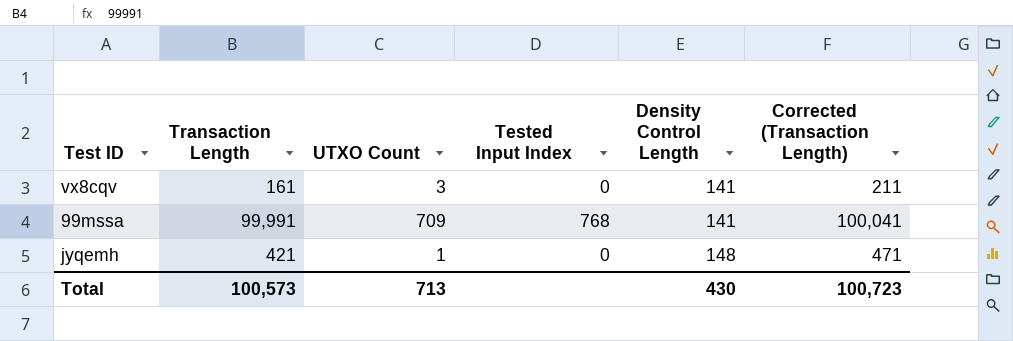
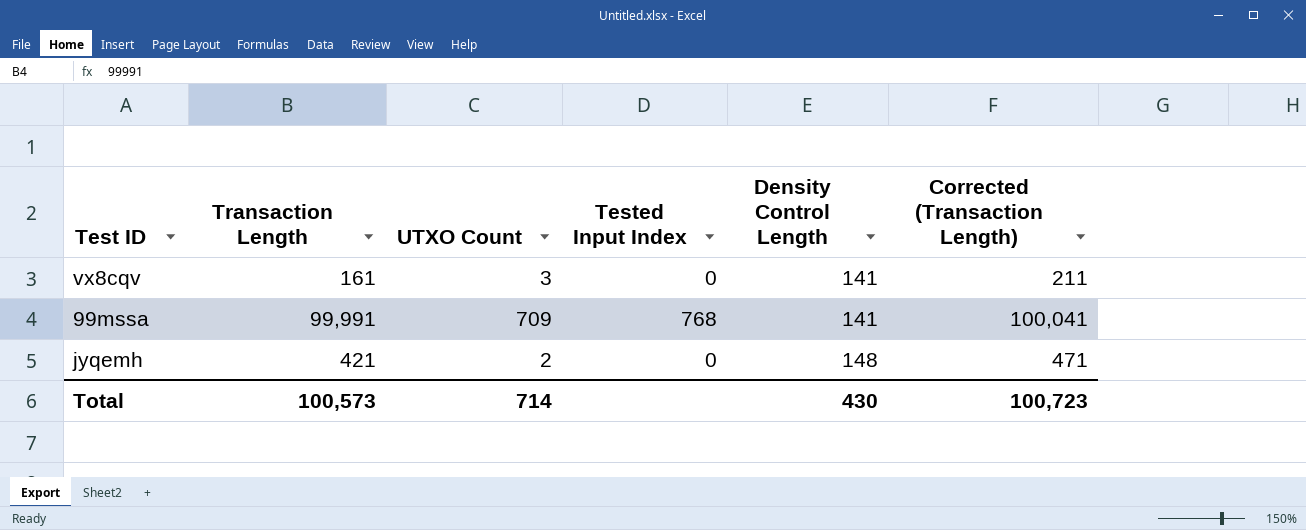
jyqemh | UTXO Count: 1 -> 2
Total | UTXO Count: 713 -> 714

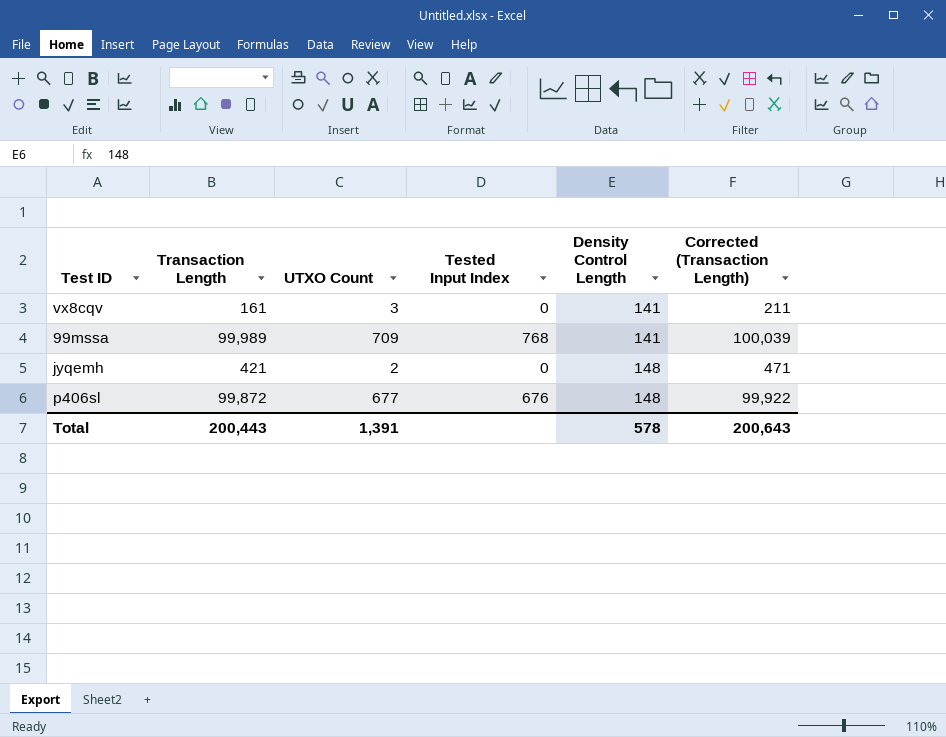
99mssa | Transaction Length: 99,991 -> 99,989
99mssa | Corrected (Transaction Length): 100,041 -> 100,039
row p406sl: none -> 99,872 | 677 | 676 | 148 | 99,922
Total | Transaction Length: 100,573 -> 200,443
Total | UTXO Count: 714 -> 1,391
Total | Density Control Length: 430 -> 578
Total | Corrected (Transaction Length): 100,723 -> 200,643

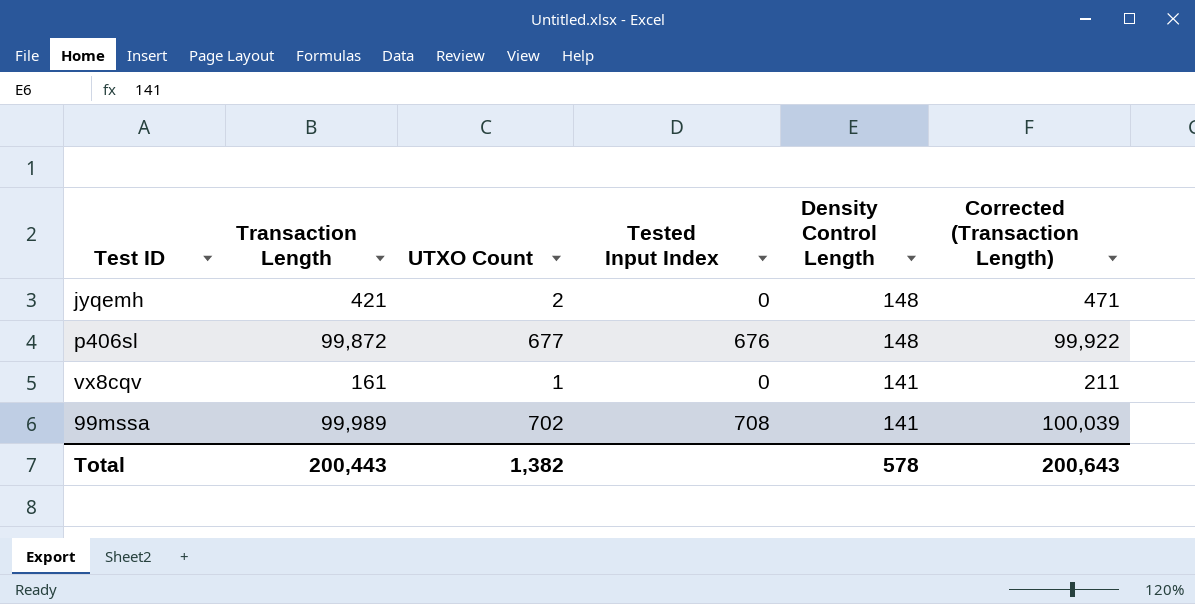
row order: Density Control Length ascending -> Density Control Length descending
vx8cqv | UTXO Count: 3 -> 1
99mssa | UTXO Count: 709 -> 702
99mssa | Tested Input Index: 768 -> 708
Total | UTXO Count: 1,391 -> 1,382

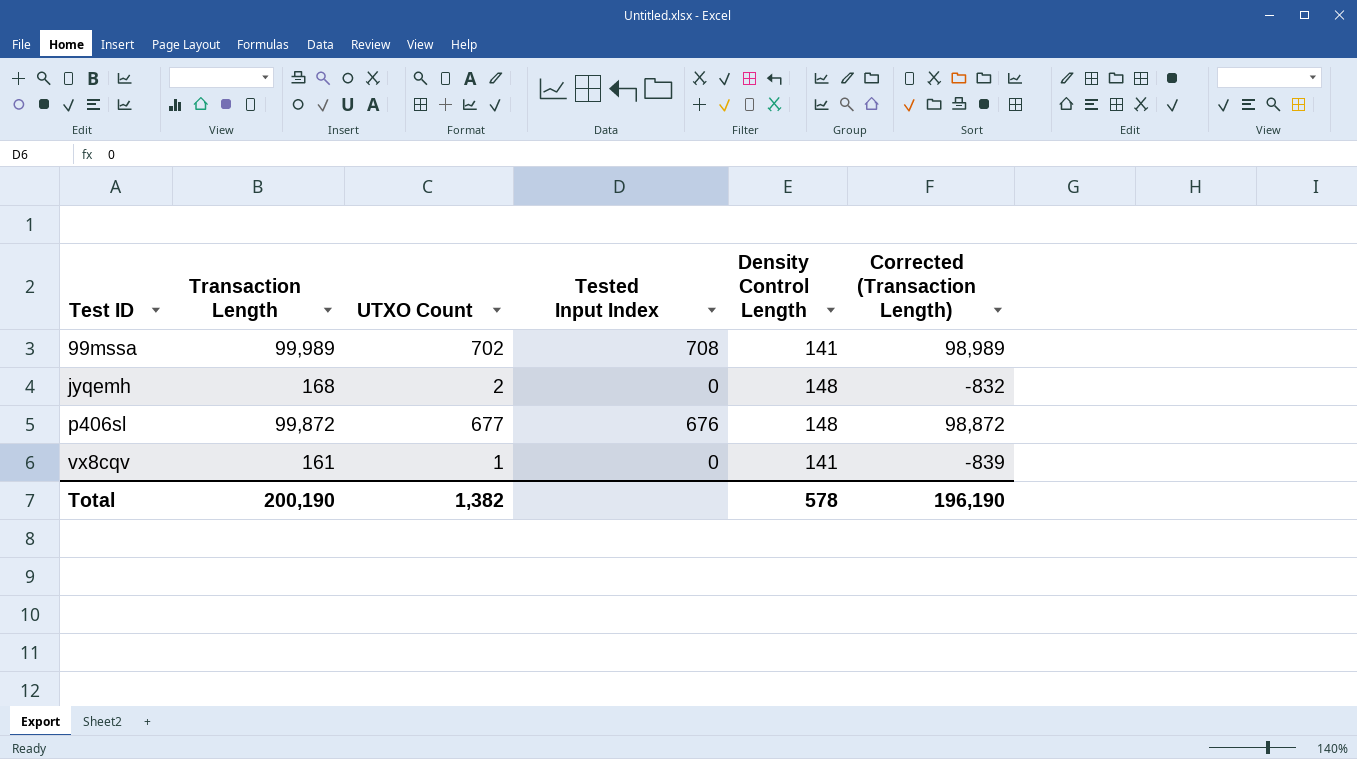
row order: Density Control Length descending -> Test ID ascending
column Corrected (Transaction Length) | formula: [Transaction Length] + 50 -> [Transaction Length] - 1000
jyqemh | Transaction Length: 421 -> 168
Total | Transaction Length: 200,443 -> 200,190
Total | Corrected (Transaction Length): 200,643 -> 196,190

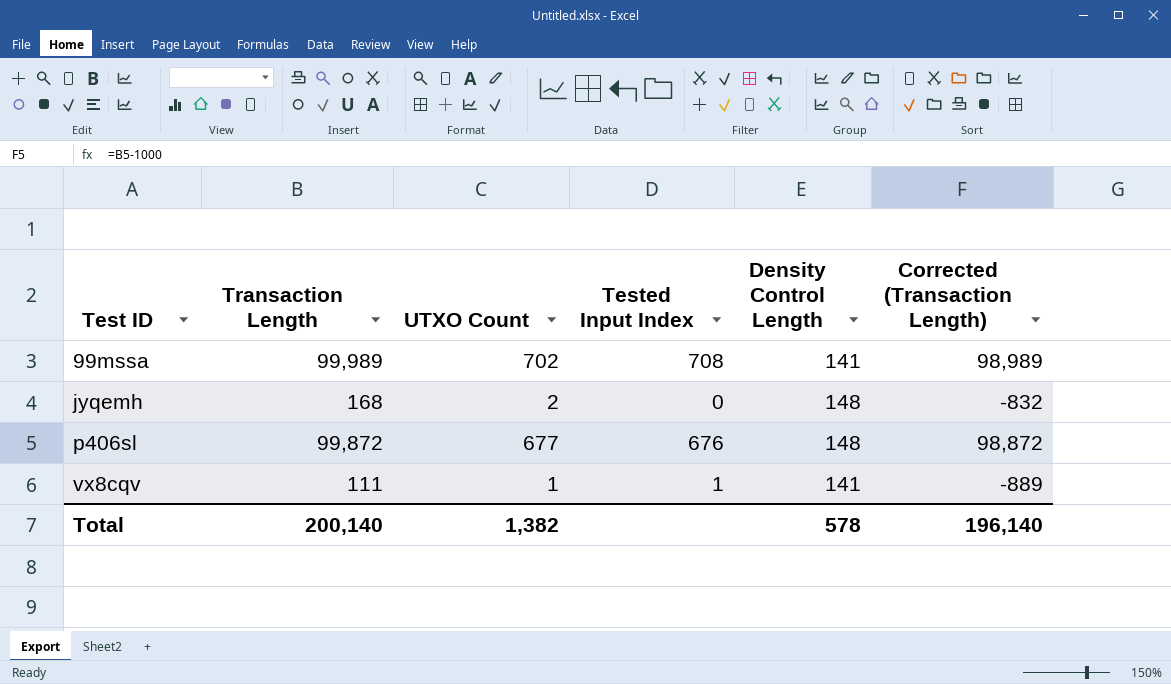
vx8cqv | Transaction Length: 161 -> 111
vx8cqv | Tested Input Index: 0 -> 1
vx8cqv | Corrected (Transaction Length): -839 -> -889
Total | Transaction Length: 200,190 -> 200,140
Total | Corrected (Transaction Length): 196,190 -> 196,140

